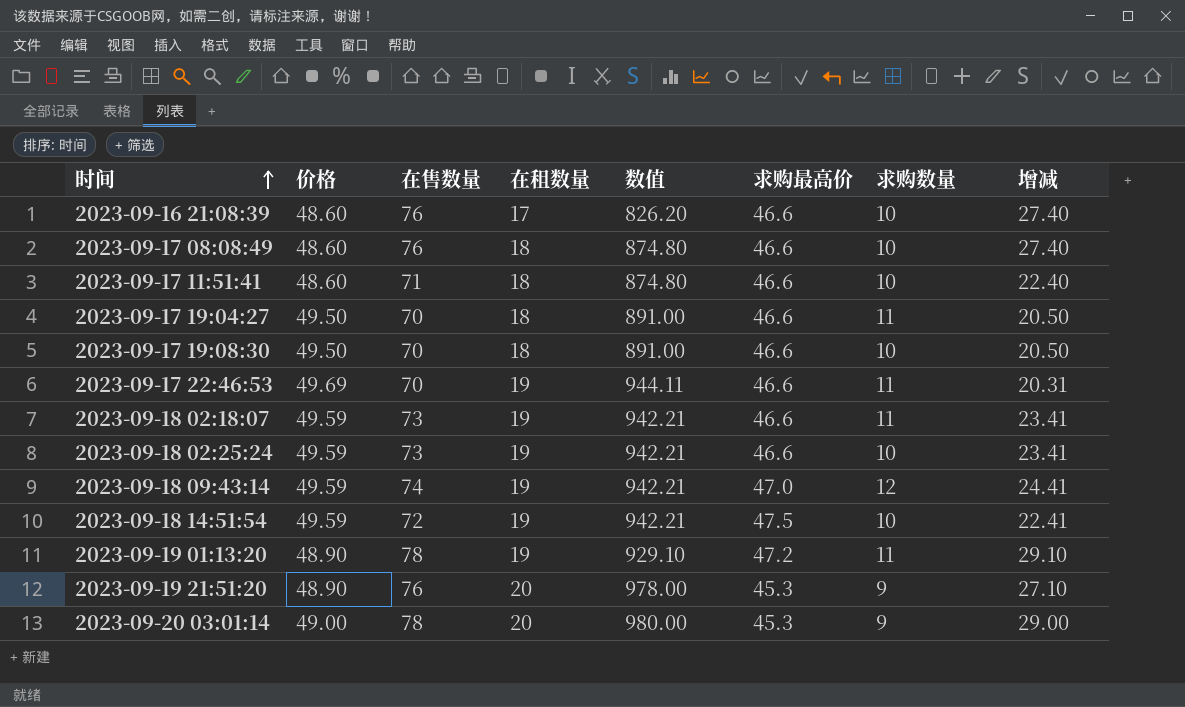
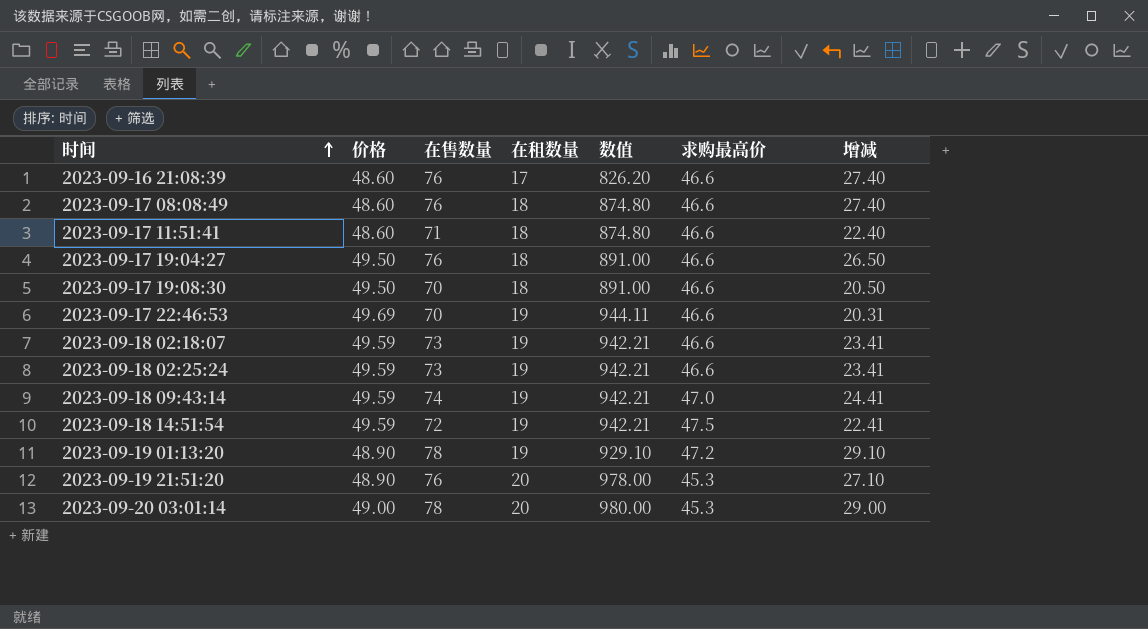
column 求购数量 | position: 7 -> none
2023-09-17 19:04:27 | 在售数量: 70 -> 76
2023-09-17 19:04:27 | 增减: 20.50 -> 26.50

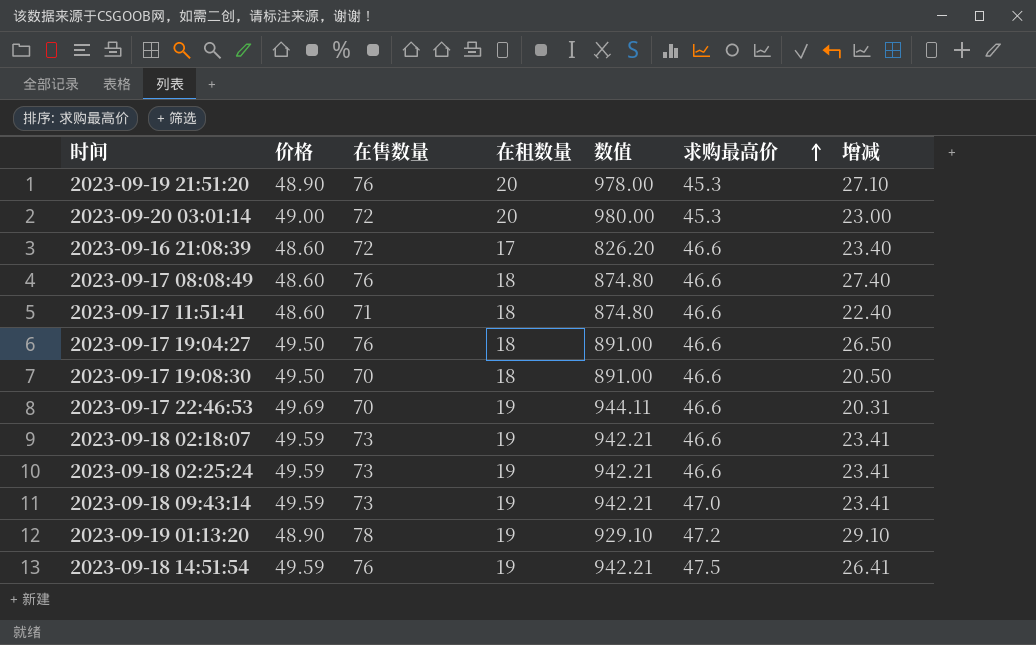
row order: 时间 ascending -> 求购最高价 ascending
2023-09-20 03:01:14 | 在售数量: 78 -> 72
2023-09-20 03:01:14 | 增减: 29.00 -> 23.00
2023-09-16 21:08:39 | 在售数量: 76 -> 72
2023-09-16 21:08:39 | 增减: 27.40 -> 23.40
2023-09-18 09:43:14 | 在售数量: 74 -> 73
2023-09-18 09:43:14 | 增减: 24.41 -> 23.41
2023-09-18 14:51:54 | 在售数量: 72 -> 76
2023-09-18 14:51:54 | 增减: 22.41 -> 26.41

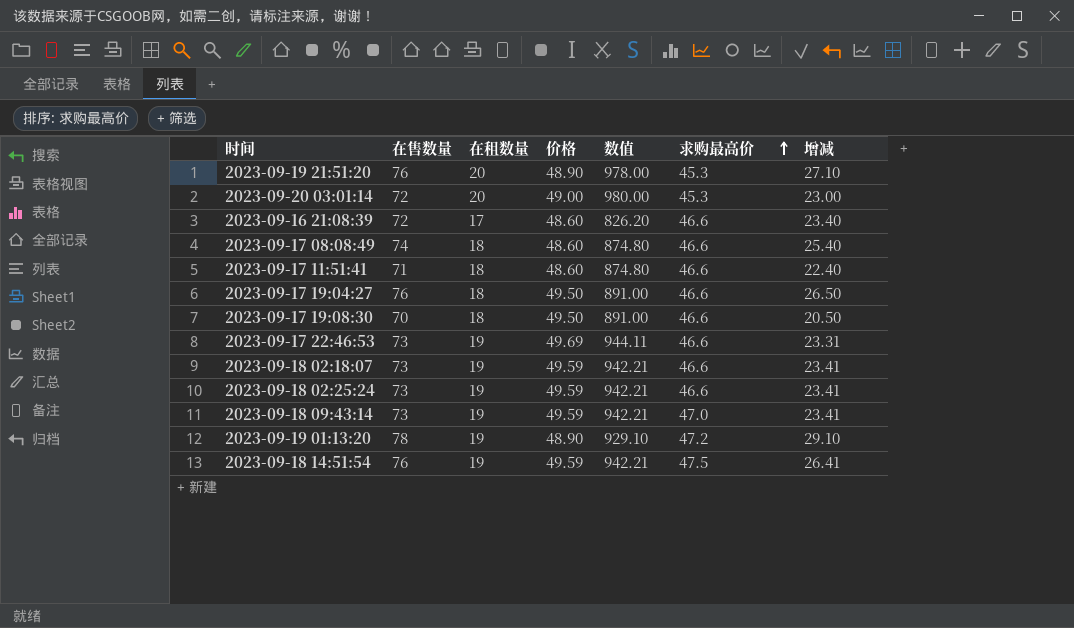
column 价格 | position: 2 -> 4
2023-09-17 08:08:49 | 在售数量: 76 -> 74
2023-09-17 08:08:49 | 增减: 27.40 -> 25.40
2023-09-17 22:46:53 | 在售数量: 70 -> 73
2023-09-17 22:46:53 | 增减: 20.31 -> 23.31

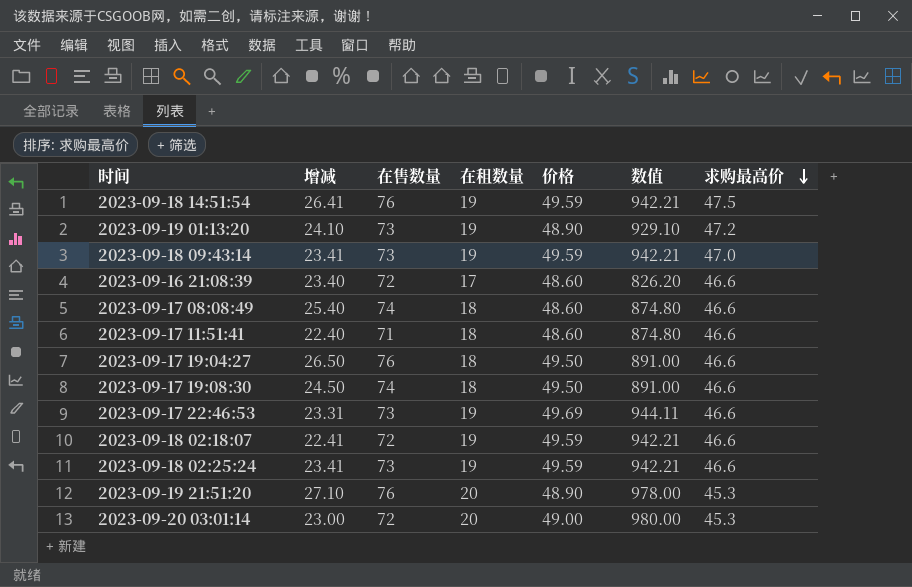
row order: 求购最高价 ascending -> 求购最高价 descending
column 增减 | position: 7 -> 2
2023-09-19 01:13:20 | 增减: 29.10 -> 24.10
2023-09-19 01:13:20 | 在售数量: 78 -> 73
2023-09-17 19:08:30 | 增减: 20.50 -> 24.50
2023-09-17 19:08:30 | 在售数量: 70 -> 74
2023-09-18 02:18:07 | 增减: 23.41 -> 22.41
2023-09-18 02:18:07 | 在售数量: 73 -> 72

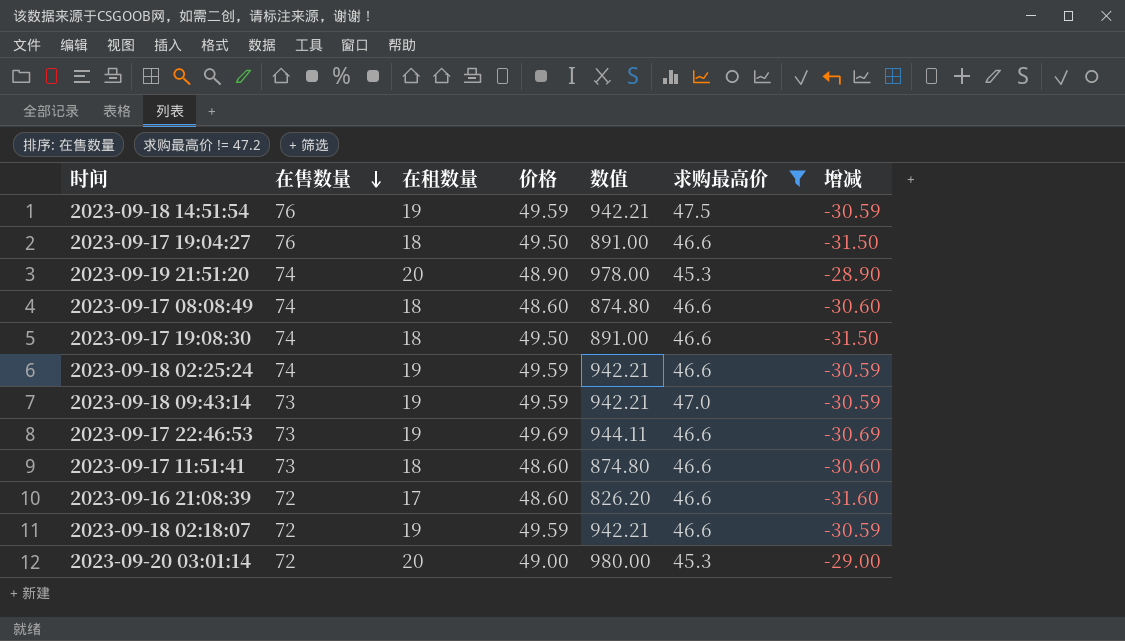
filter: none -> 求购最高价 != 47.2
row order: 求购最高价 descending -> 在售数量 descending
column 增减 | formula: [在售数量] - [价格] -> [在租数量] - [价格]
column 增减 | position: 2 -> 7
2023-09-19 21:51:20 | 在售数量: 76 -> 74
2023-09-18 02:25:24 | 在售数量: 73 -> 74
2023-09-17 11:51:41 | 在售数量: 71 -> 73

